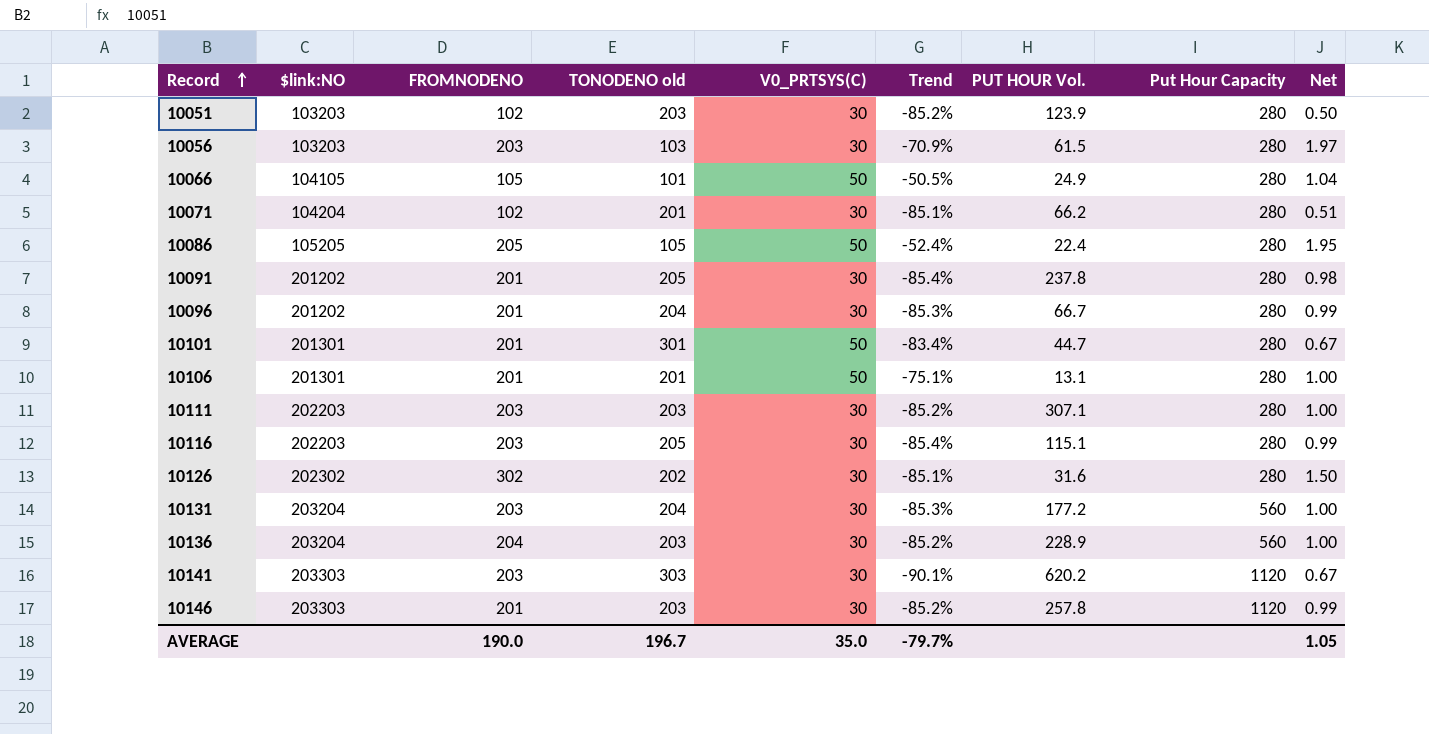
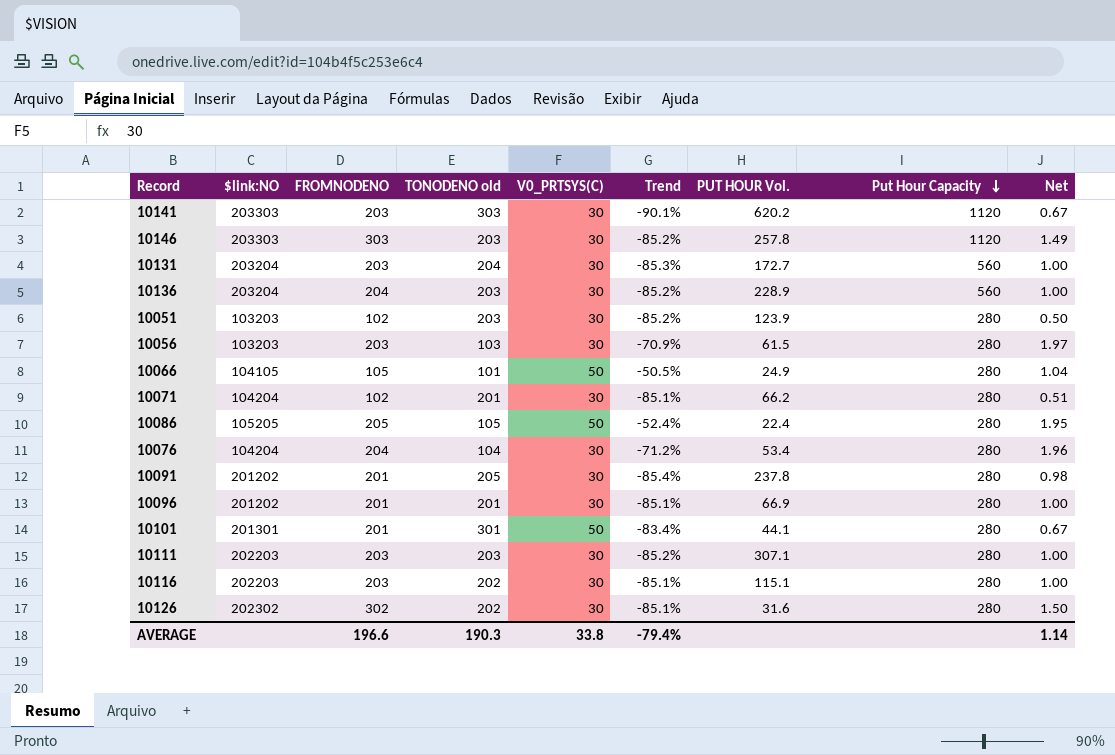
row order: Record ascending -> Put Hour Capacity descending
row 10106: 201301 | 201 | 201 | 50 | -75.1% | 13.1 | 280 | 1.00 -> none
10146 | FROMNODENO: 201 -> 303
10146 | Net: 0.99 -> 1.49
10131 | PUT HOUR Vol.: 177.2 -> 172.7
row 10076: none -> 104204 | 204 | 104 | 30 | -71.2% | 53.4 | 280 | 1.96
10096 | TONODENO old: 204 -> 201
10096 | Trend: -85.3% -> -85.1%
10096 | PUT HOUR Vol.: 66.7 -> 66.9
10096 | Net: 0.99 -> 1.00
10101 | PUT HOUR Vol.: 44.7 -> 44.1
10116 | TONODENO old: 205 -> 202
10116 | Trend: -85.4% -> -85.1%
10116 | Net: 0.99 -> 1.00
AVERAGE | FROMNODENO: 190.0 -> 196.6
AVERAGE | TONODENO old: 196.7 -> 190.3
AVERAGE | V0_PRTSYS(C): 35.0 -> 33.8
AVERAGE | Trend: -79.7% -> -79.4%
AVERAGE | Net: 1.05 -> 1.14

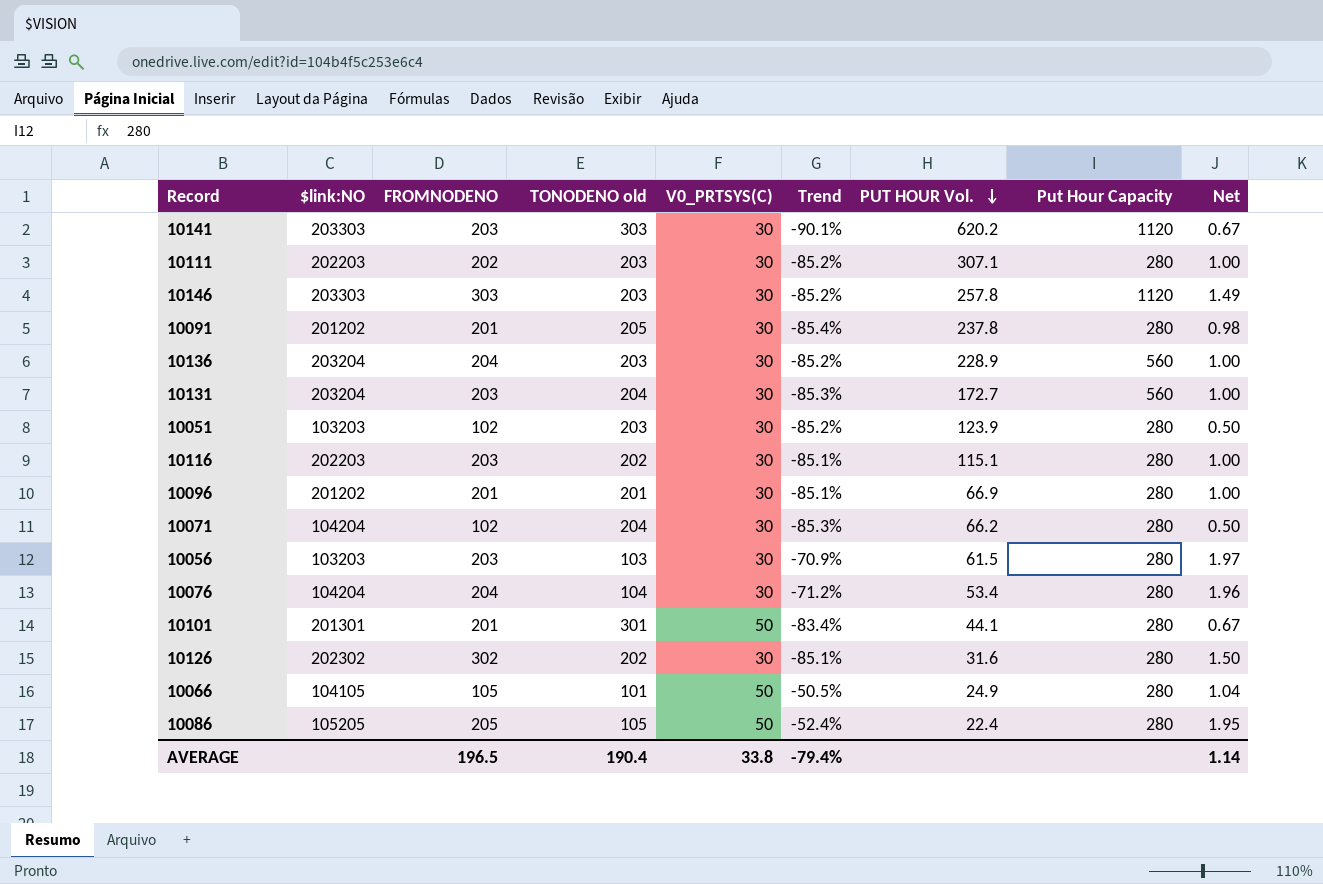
row order: Put Hour Capacity descending -> PUT HOUR Vol. descending
10111 | FROMNODENO: 203 -> 202
10071 | TONODENO old: 201 -> 204
10071 | Trend: -85.1% -> -85.3%
10071 | Net: 0.51 -> 0.50
AVERAGE | FROMNODENO: 196.6 -> 196.5
AVERAGE | TONODENO old: 190.3 -> 190.4

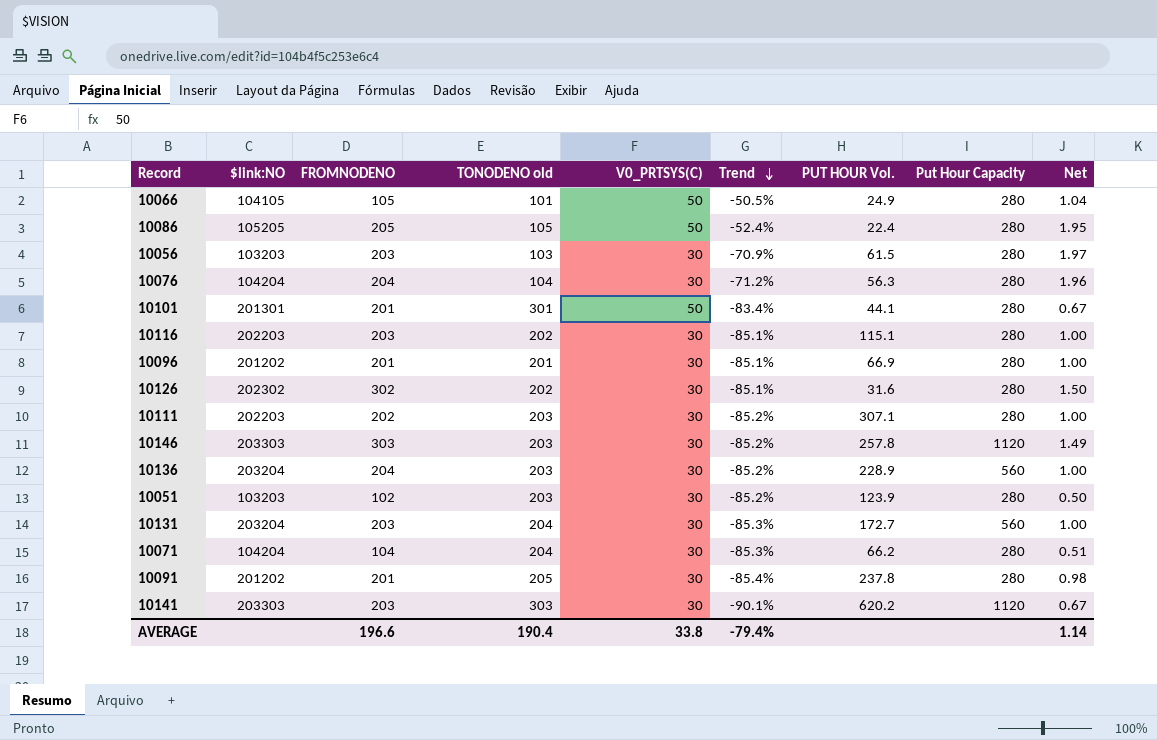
row order: PUT HOUR Vol. descending -> Trend descending
10076 | PUT HOUR Vol.: 53.4 -> 56.3
10071 | FROMNODENO: 102 -> 104
10071 | Net: 0.50 -> 0.51
AVERAGE | FROMNODENO: 196.5 -> 196.6

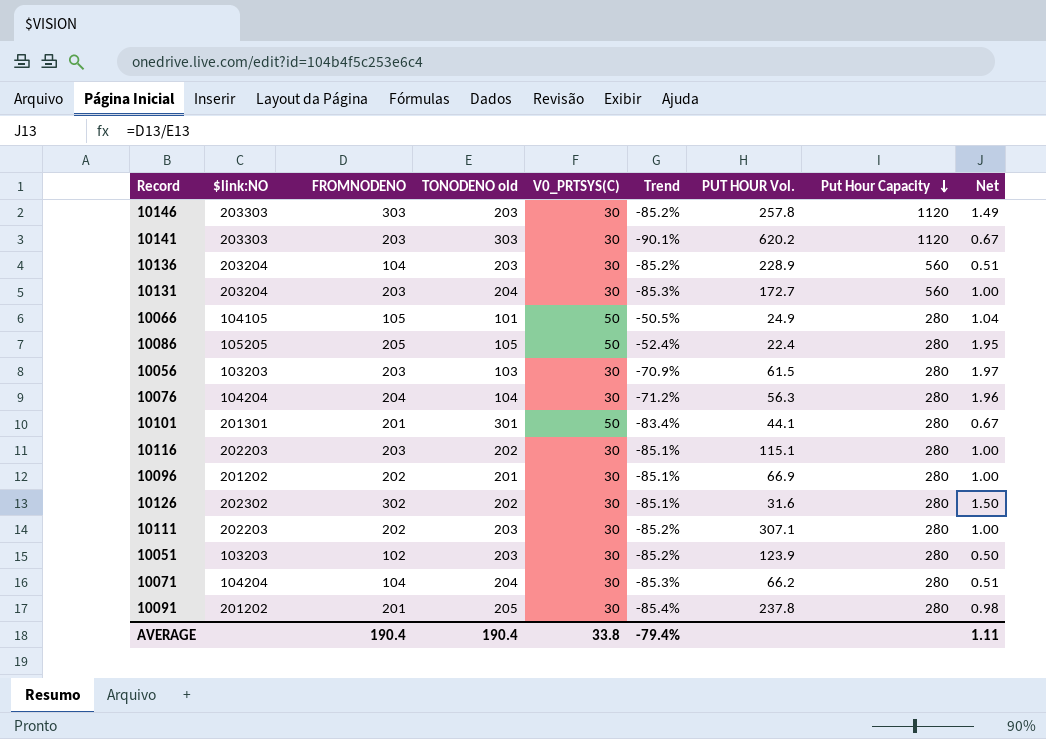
row order: Trend descending -> Put Hour Capacity descending
10136 | FROMNODENO: 204 -> 104
10136 | Net: 1.00 -> 0.51
10096 | FROMNODENO: 201 -> 202
AVERAGE | FROMNODENO: 196.6 -> 190.4
AVERAGE | Net: 1.14 -> 1.11

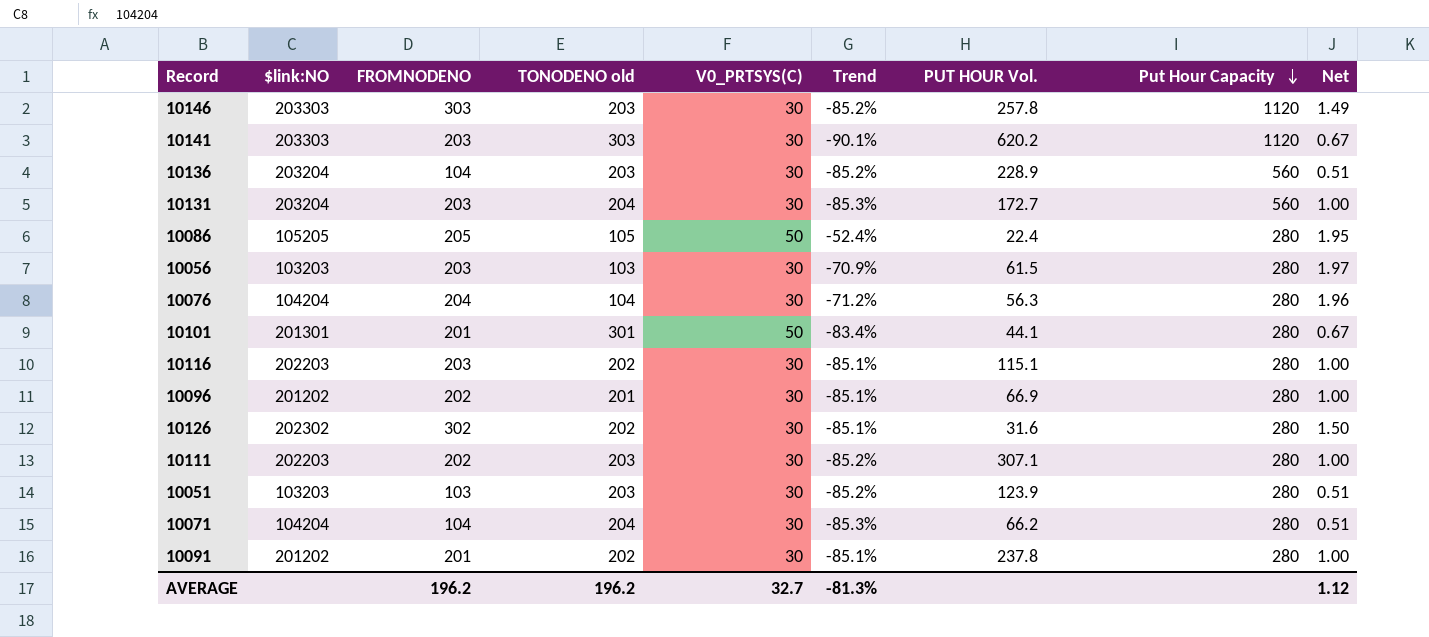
row 10066: 104105 | 105 | 101 | 50 | -50.5% | 24.9 | 280 | 1.04 -> none
10051 | FROMNODENO: 102 -> 103
10051 | Net: 0.50 -> 0.51
10091 | TONODENO old: 205 -> 202
10091 | Trend: -85.4% -> -85.1%
10091 | Net: 0.98 -> 1.00
AVERAGE | FROMNODENO: 190.4 -> 196.2
AVERAGE | TONODENO old: 190.4 -> 196.2
AVERAGE | V0_PRTSYS(C): 33.8 -> 32.7
AVERAGE | Trend: -79.4% -> -81.3%
AVERAGE | Net: 1.11 -> 1.12

